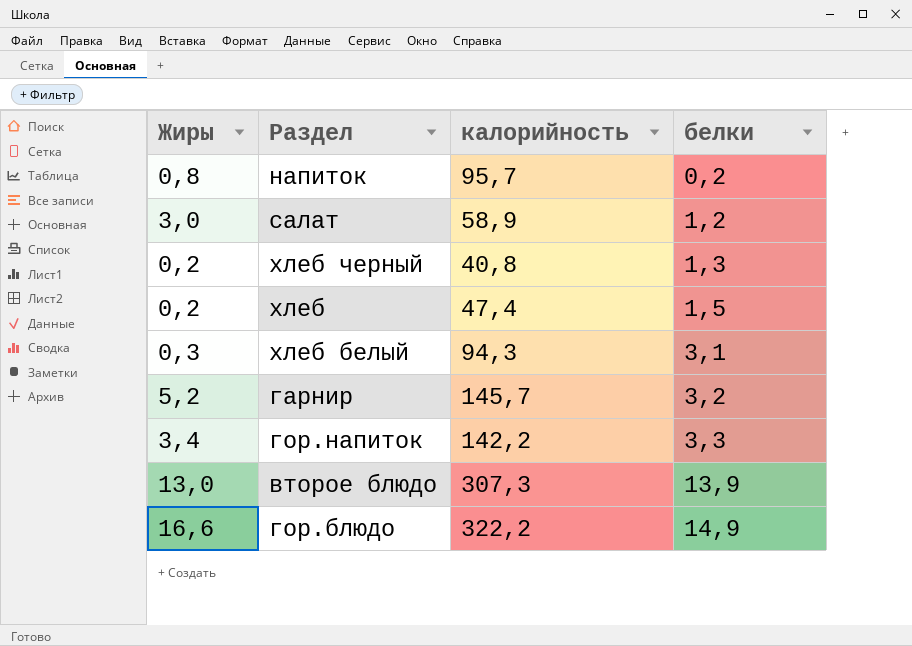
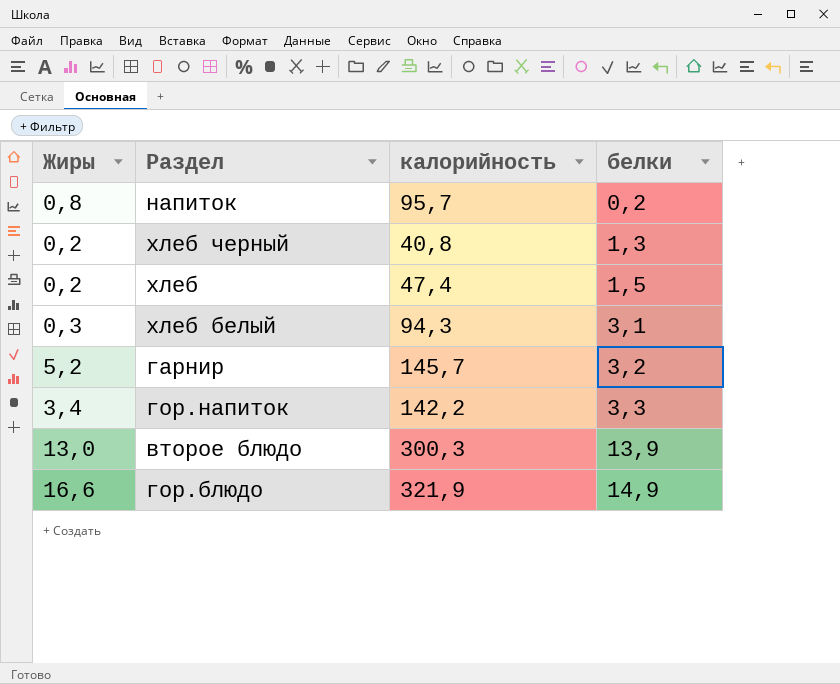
row салат: 3,0 | 58,9 | 1,2 -> none
второе блюдо | калорийность: 307,3 -> 300,3
гор.блюдо | калорийность: 322,2 -> 321,9

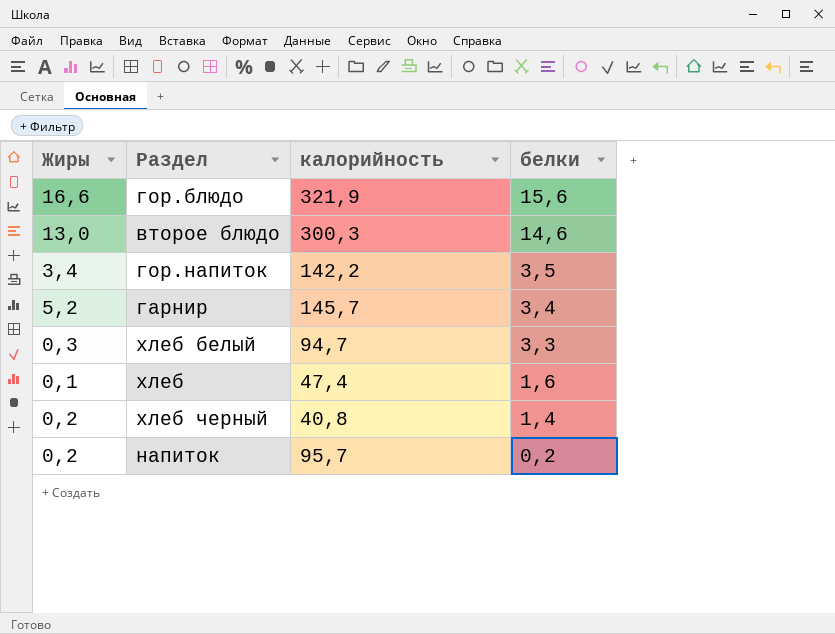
row order: белки ascending -> белки descending
гор.блюдо | белки: 14,9 -> 15,6
второе блюдо | белки: 13,9 -> 14,6
гор.напиток | белки: 3,3 -> 3,5
гарнир | белки: 3,2 -> 3,4
хлеб белый | калорийность: 94,3 -> 94,7
хлеб белый | белки: 3,1 -> 3,3
хлеб | Жиры: 0,2 -> 0,1
хлеб | белки: 1,5 -> 1,6
хлеб черный | белки: 1,3 -> 1,4
напиток | Жиры: 0,8 -> 0,2

